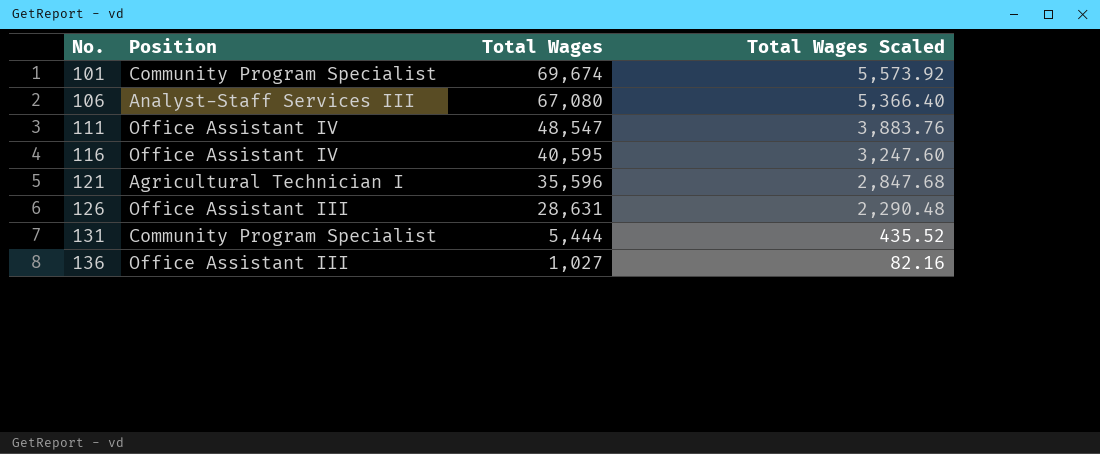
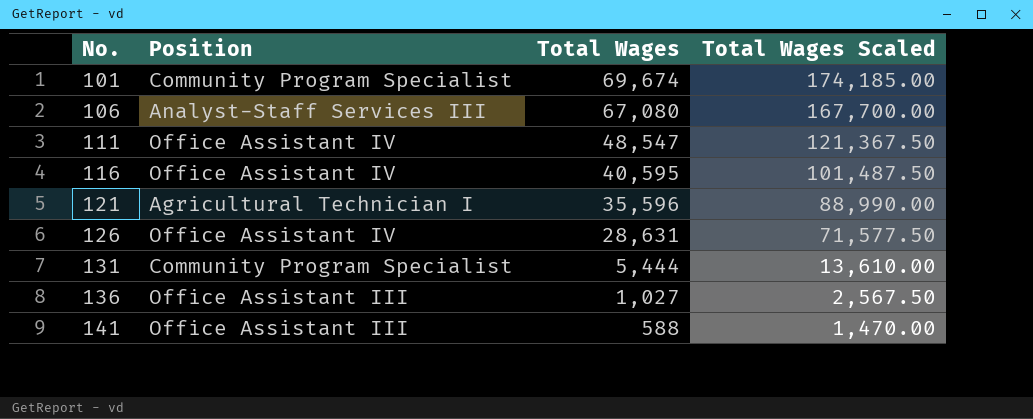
column Total Wages Scaled | formula: [Total Wages] * 0.08 -> [Total Wages] * 2.5
126 | Position: Office Assistant III -> Office Assistant IV
row 141: none -> Office Assistant III | 588 | 1,470.00

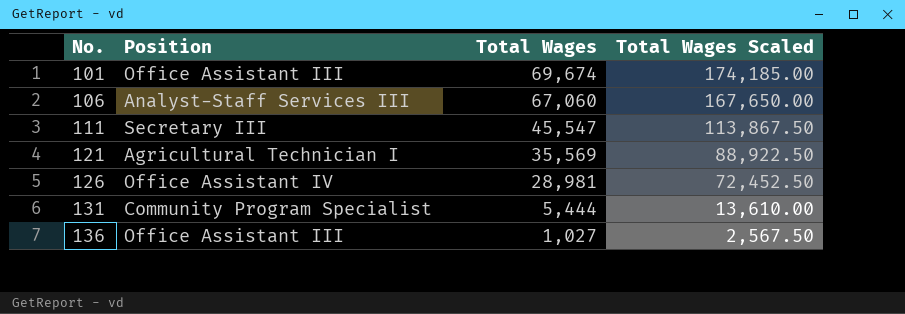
row 116: Office Assistant IV | 40,595 | 101,487.50 -> none
row 141: Office Assistant III | 588 | 1,470.00 -> none
101 | Position: Community Program Specialist -> Office Assistant III
106 | Total Wages: 67,080 -> 67,060
106 | Total Wages Scaled: 167,700.00 -> 167,650.00
111 | Position: Office Assistant IV -> Secretary III
111 | Total Wages: 48,547 -> 45,547
111 | Total Wages Scaled: 121,367.50 -> 113,867.50
121 | Total Wages: 35,596 -> 35,569
121 | Total Wages Scaled: 88,990.00 -> 88,922.50
126 | Total Wages: 28,631 -> 28,981
126 | Total Wages Scaled: 71,577.50 -> 72,452.50

